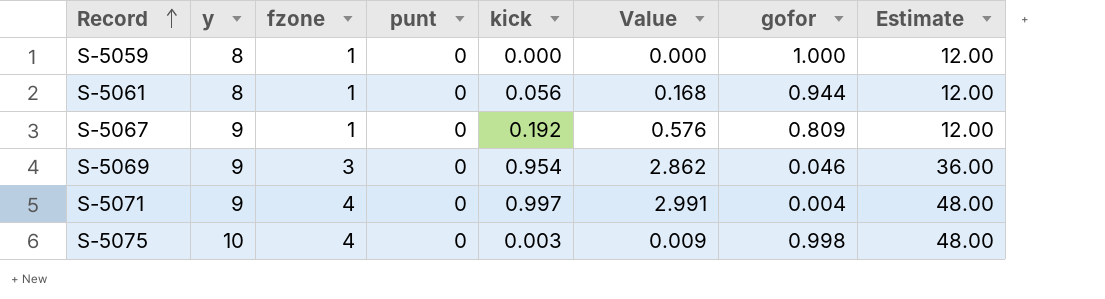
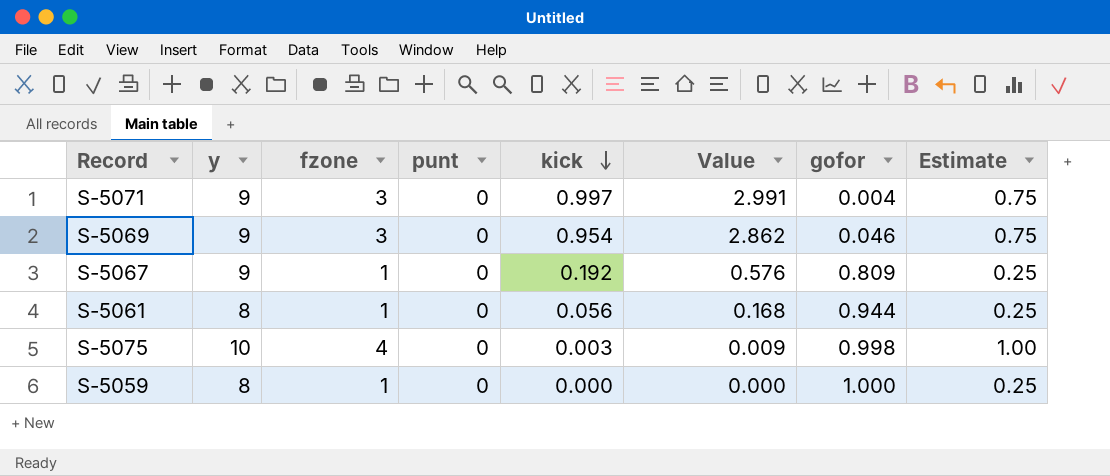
row order: Record ascending -> kick descending
column Estimate | formula: [fzone] * 12 -> [fzone] * 0.25
S-5071 | fzone: 4 -> 3

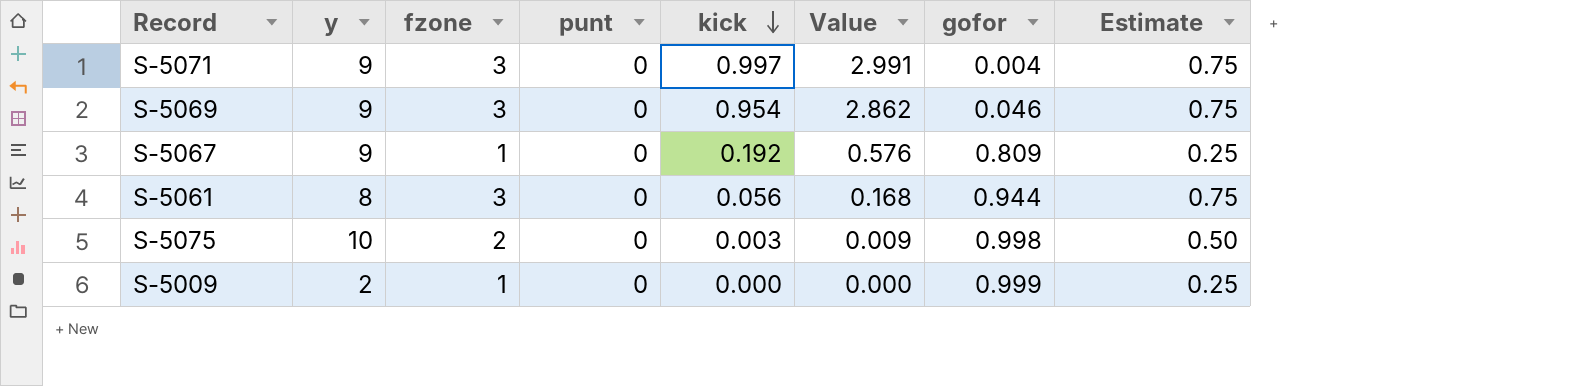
row S-5059: 8 | 1 | 0 | 0.000 | 0.000 | 1.000 | 0.25 -> none
S-5061 | fzone: 1 -> 3
S-5061 | Estimate: 0.25 -> 0.75
S-5075 | fzone: 4 -> 2
S-5075 | Estimate: 1.00 -> 0.50
row S-5009: none -> 2 | 1 | 0 | 0.000 | 0.000 | 0.999 | 0.25

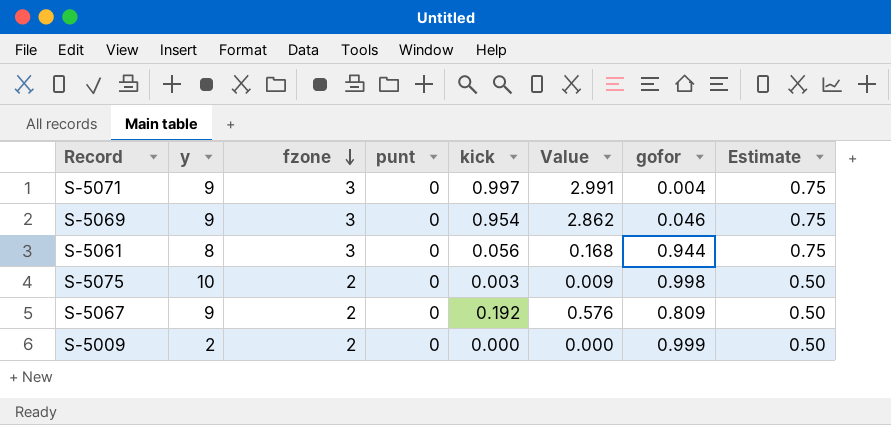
row order: kick descending -> fzone descending
S-5067 | fzone: 1 -> 2
S-5067 | Estimate: 0.25 -> 0.50
S-5009 | fzone: 1 -> 2
S-5009 | Estimate: 0.25 -> 0.50

